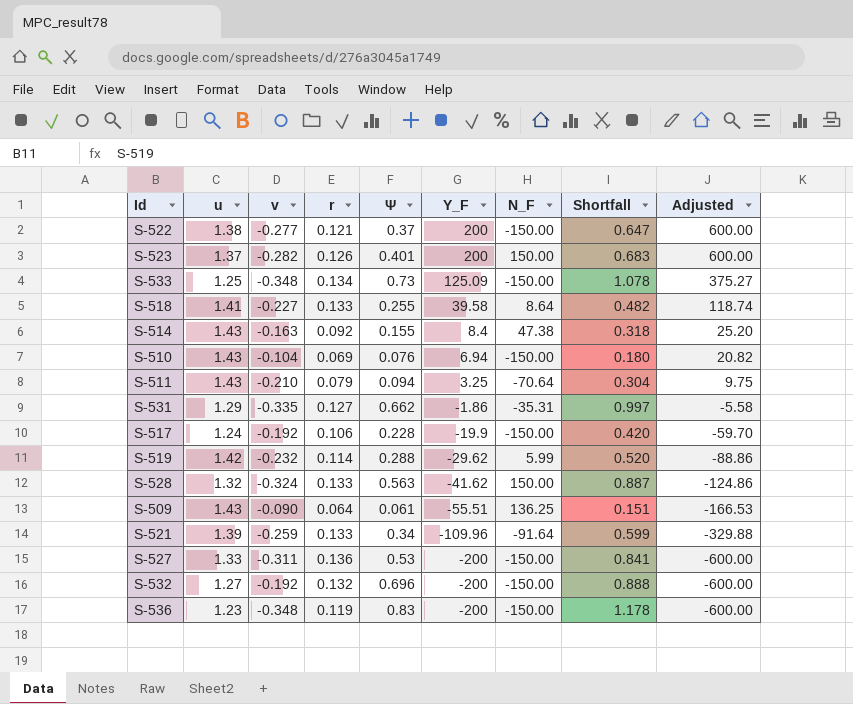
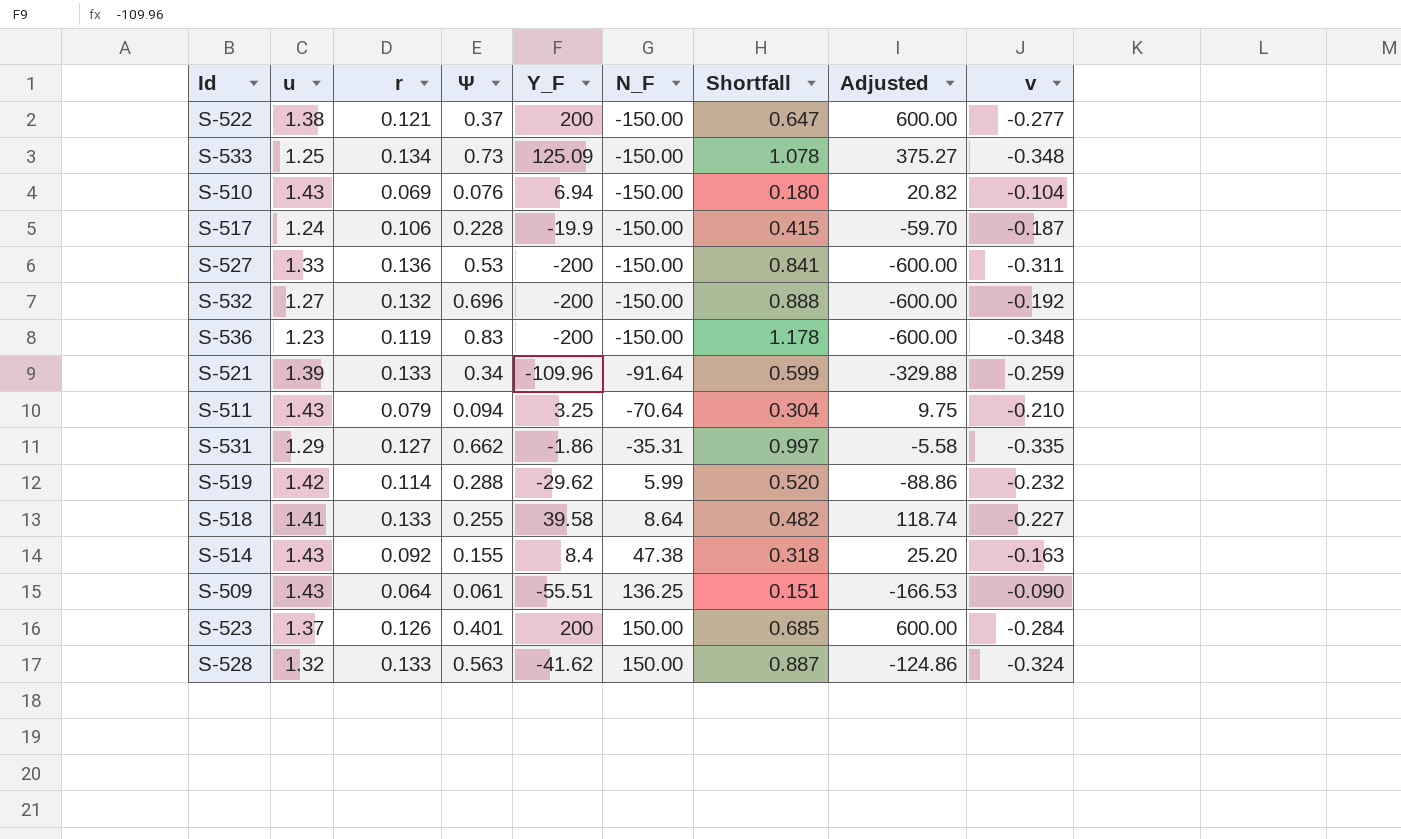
row order: Y_F descending -> N_F ascending
column v | position: 3 -> 9
S-517 | Shortfall: 0.420 -> 0.415
S-517 | v: -0.192 -> -0.187
S-523 | Shortfall: 0.683 -> 0.685
S-523 | v: -0.282 -> -0.284

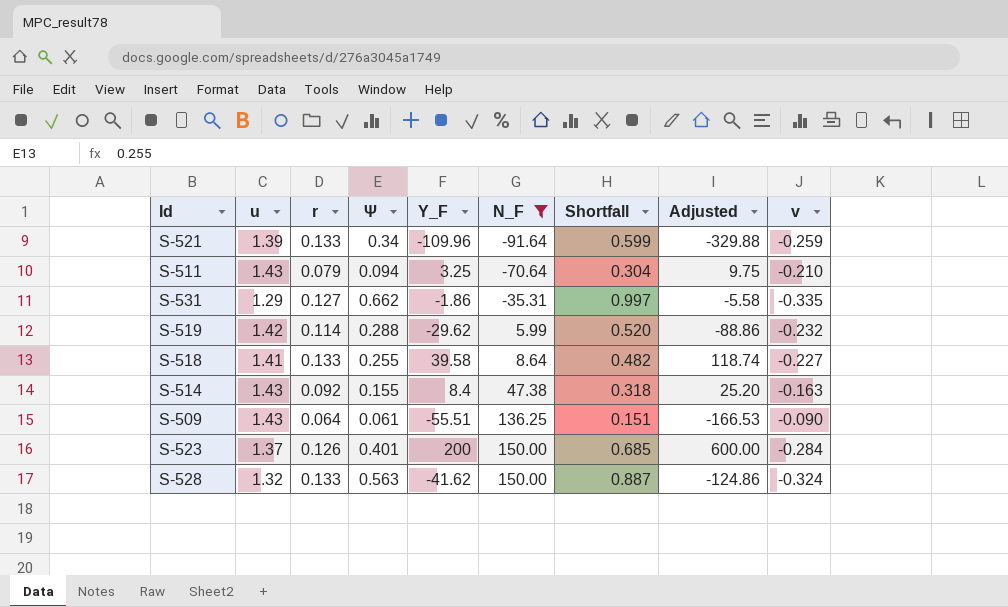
filter: none -> N_F != -150.00

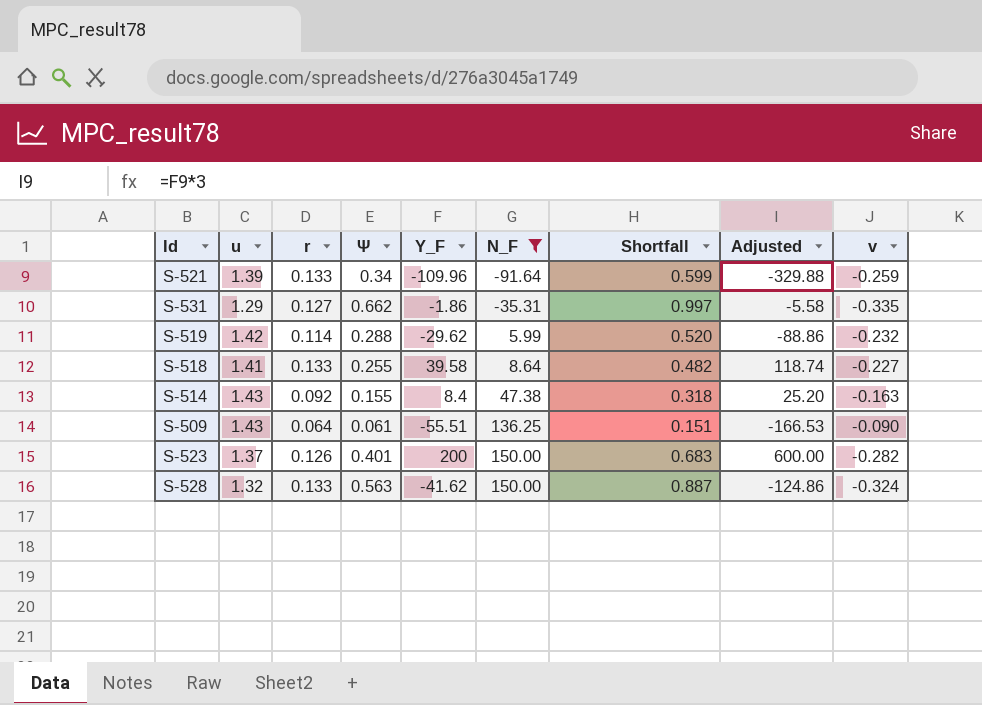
row S-511: 1.43 | 0.079 | 0.094 | 3.25 | -70.64 | 0.304 | 9.75 | -0.210 -> none
S-523 | Shortfall: 0.685 -> 0.683
S-523 | v: -0.284 -> -0.282

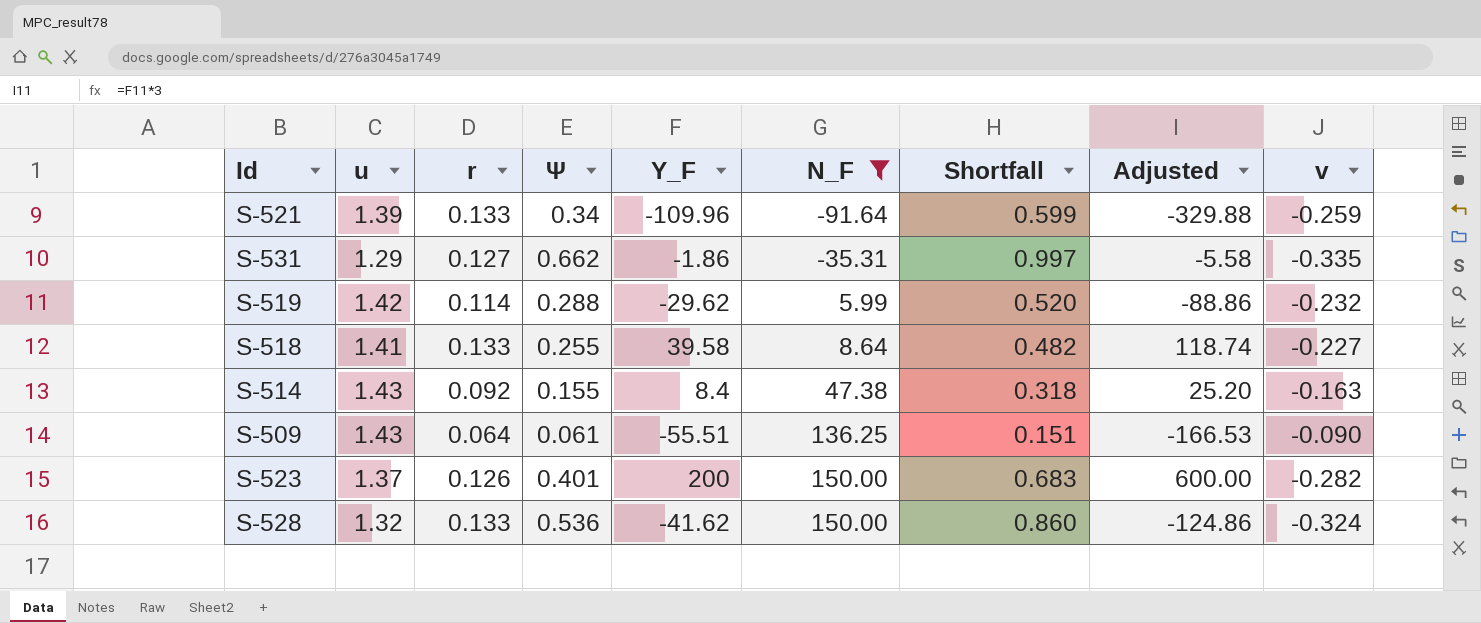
S-528 | Ψ: 0.563 -> 0.536
S-528 | Shortfall: 0.887 -> 0.860

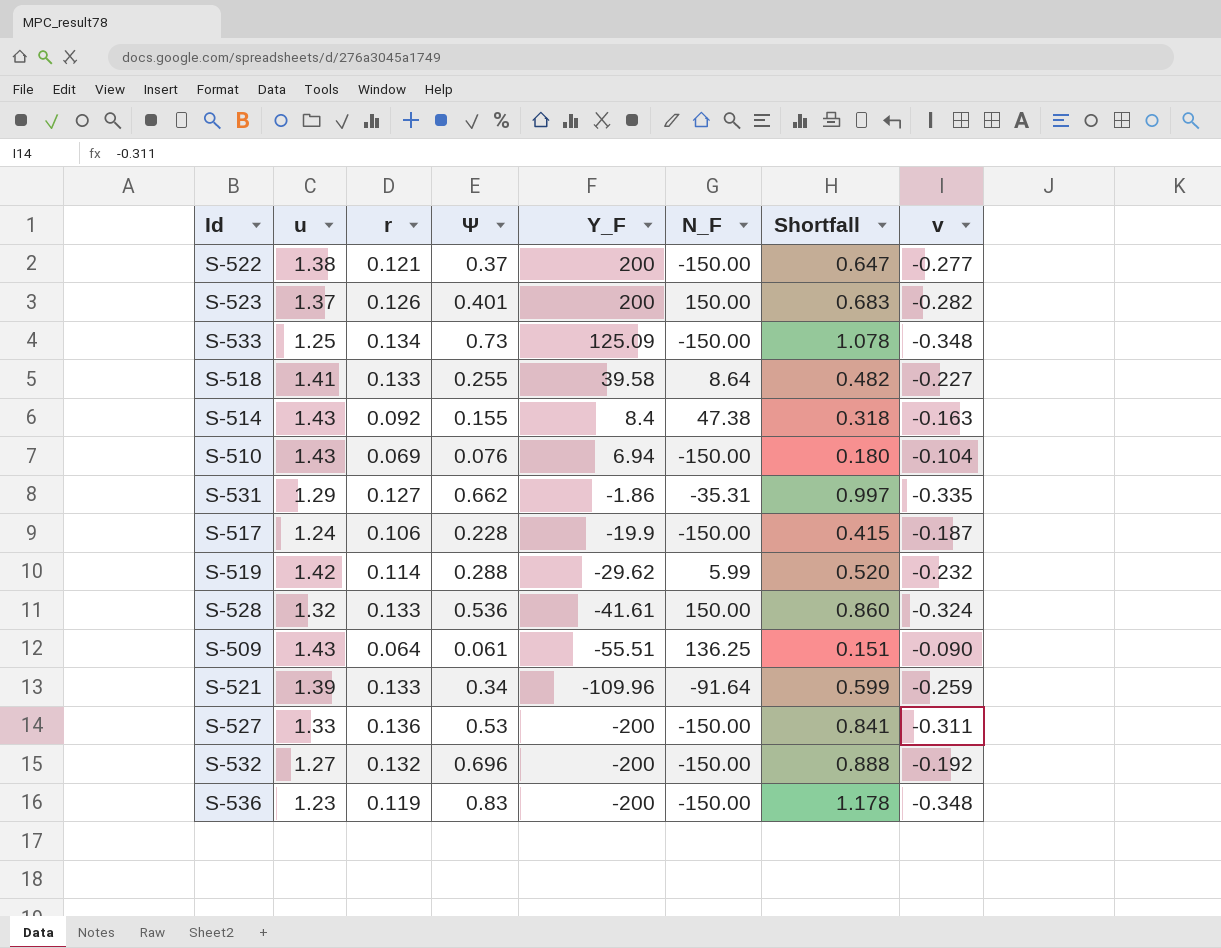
filter: N_F != -150.00 -> none
row order: N_F ascending -> Y_F descending
column Adjusted | formula: [Y_F] * 3 -> none
S-528 | Y_F: -41.62 -> -41.61

